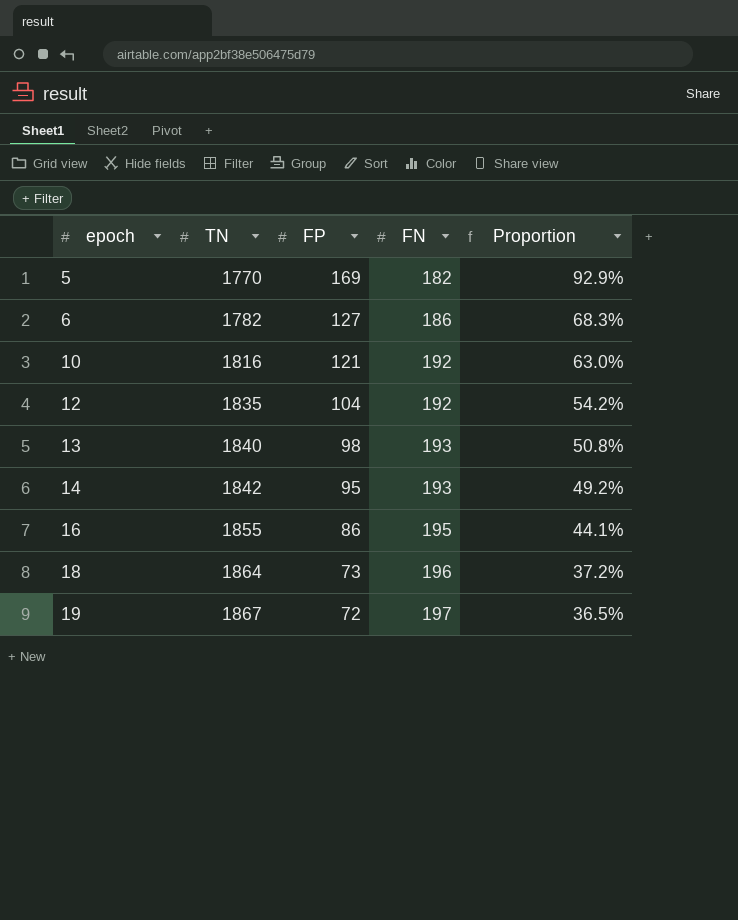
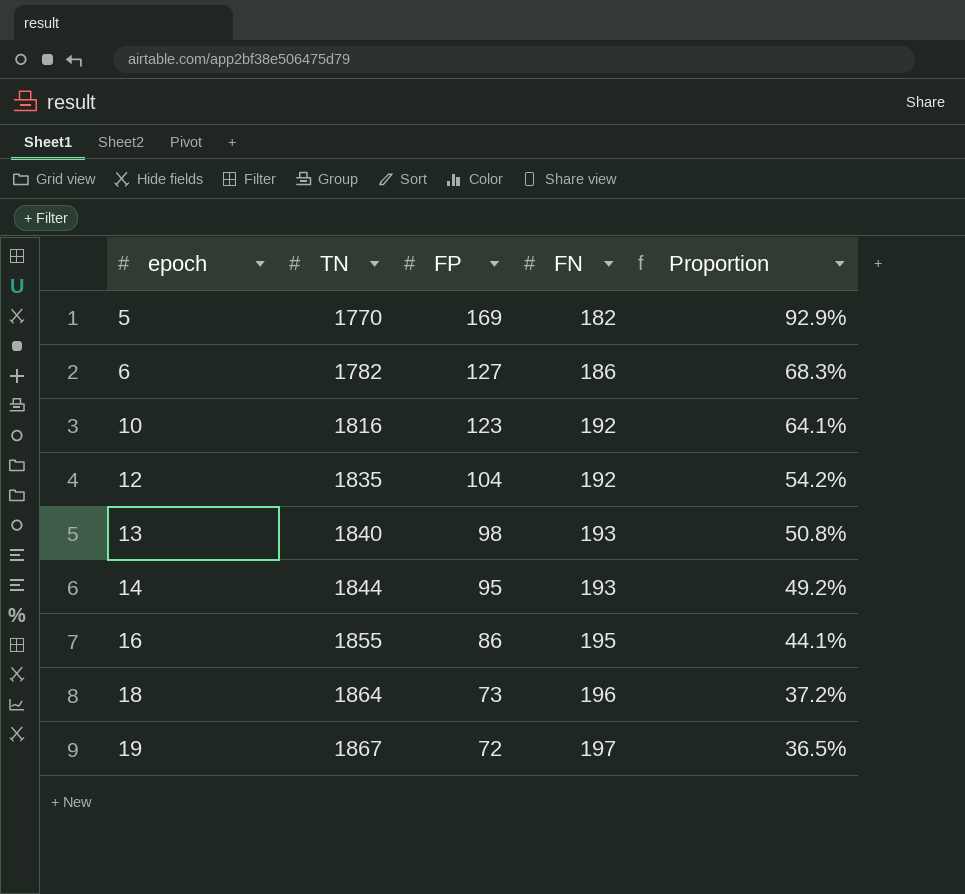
10 | FP: 121 -> 123
10 | Proportion: 63.0% -> 64.1%
14 | TN: 1842 -> 1844

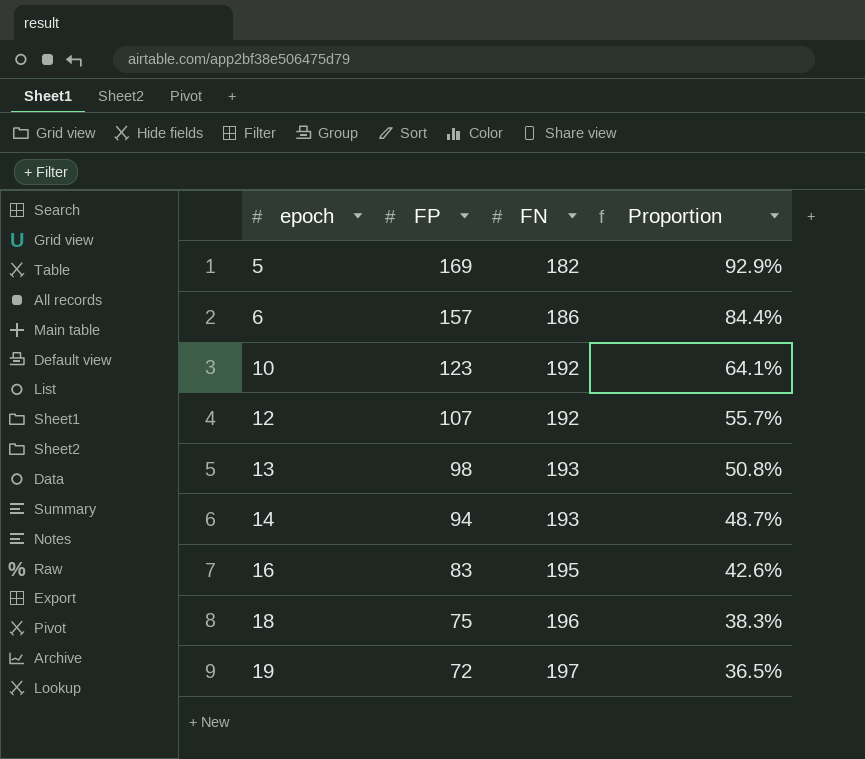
column TN | position: 2 -> none
6 | FP: 127 -> 157
6 | Proportion: 68.3% -> 84.4%
12 | FP: 104 -> 107
12 | Proportion: 54.2% -> 55.7%
14 | FP: 95 -> 94
14 | Proportion: 49.2% -> 48.7%
16 | FP: 86 -> 83
16 | Proportion: 44.1% -> 42.6%
18 | FP: 73 -> 75
18 | Proportion: 37.2% -> 38.3%

